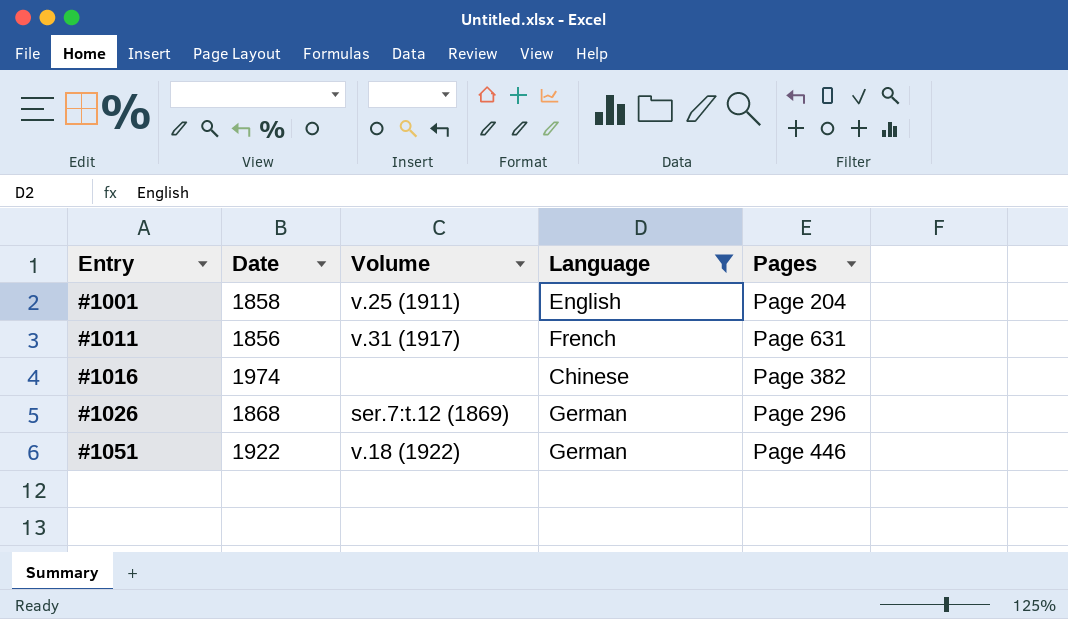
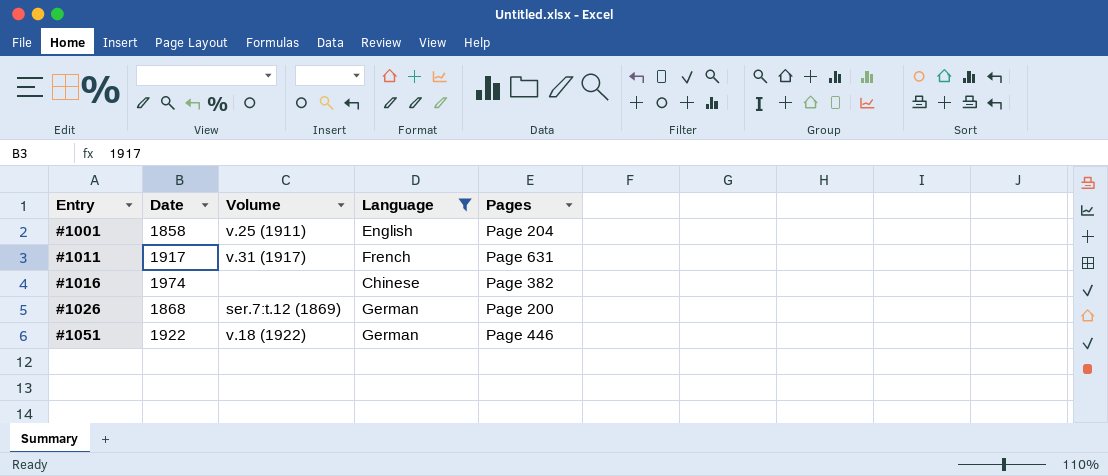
#1011 | Date: 1856 -> 1917
#1026 | Pages: Page 296 -> Page 200

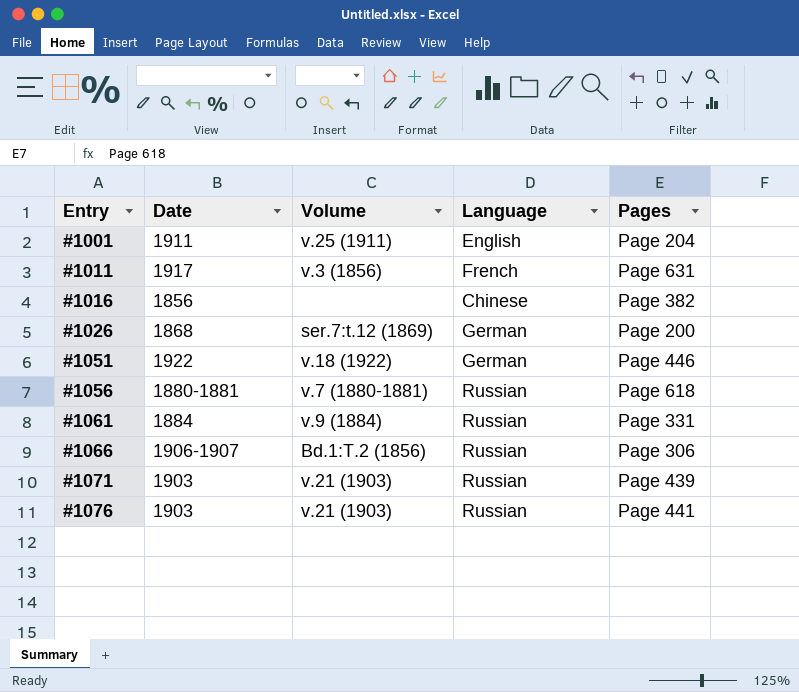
filter: Language != Russian -> none
#1001 | Date: 1858 -> 1911
#1011 | Volume: v.31 (1917) -> v.3 (1856)
#1016 | Date: 1974 -> 1856

